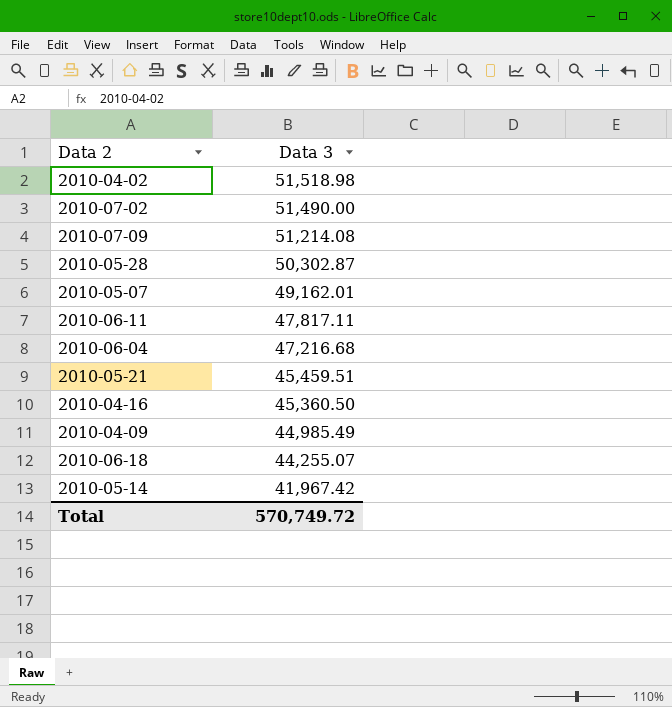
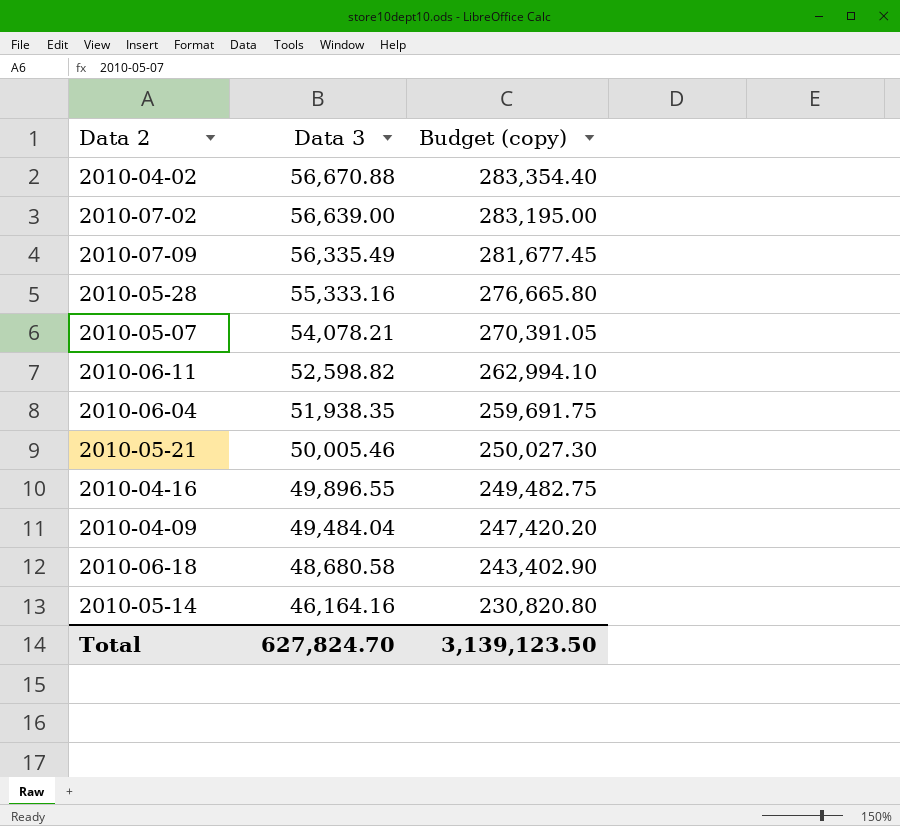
column Budget (copy) | formula: none -> [Data 3] * 5
2010-04-02 | Data 3: 51,518.98 -> 56,670.88
2010-07-02 | Data 3: 51,490.00 -> 56,639.00
2010-07-09 | Data 3: 51,214.08 -> 56,335.49
2010-05-28 | Data 3: 50,302.87 -> 55,333.16
2010-05-07 | Data 3: 49,162.01 -> 54,078.21
2010-06-11 | Data 3: 47,817.11 -> 52,598.82
2010-06-04 | Data 3: 47,216.68 -> 51,938.35
2010-05-21 | Data 3: 45,459.51 -> 50,005.46
2010-04-16 | Data 3: 45,360.50 -> 49,896.55
2010-04-09 | Data 3: 44,985.49 -> 49,484.04
2010-06-18 | Data 3: 44,255.07 -> 48,680.58
2010-05-14 | Data 3: 41,967.42 -> 46,164.16
Total | Data 3: 570,749.72 -> 627,824.70

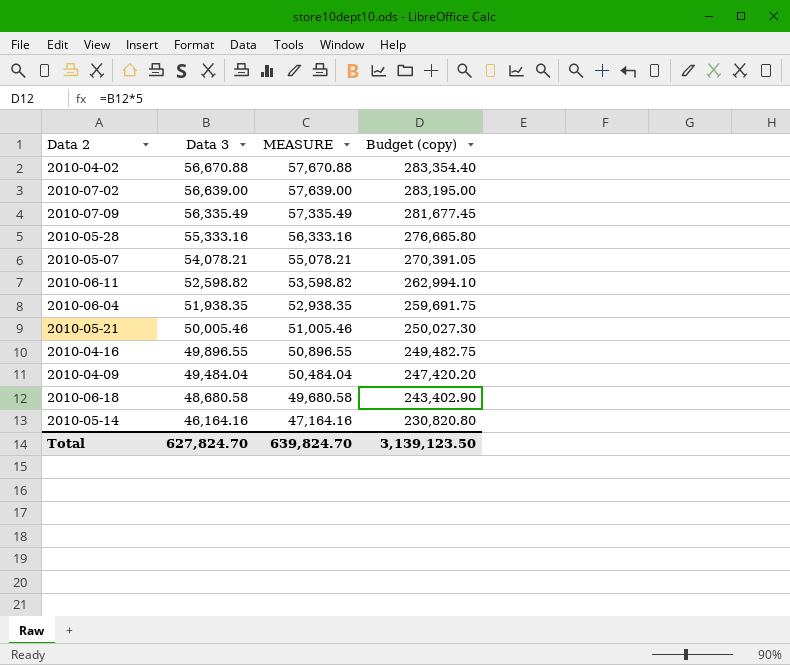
column MEASURE | formula: none -> [Data 3] + 1000

